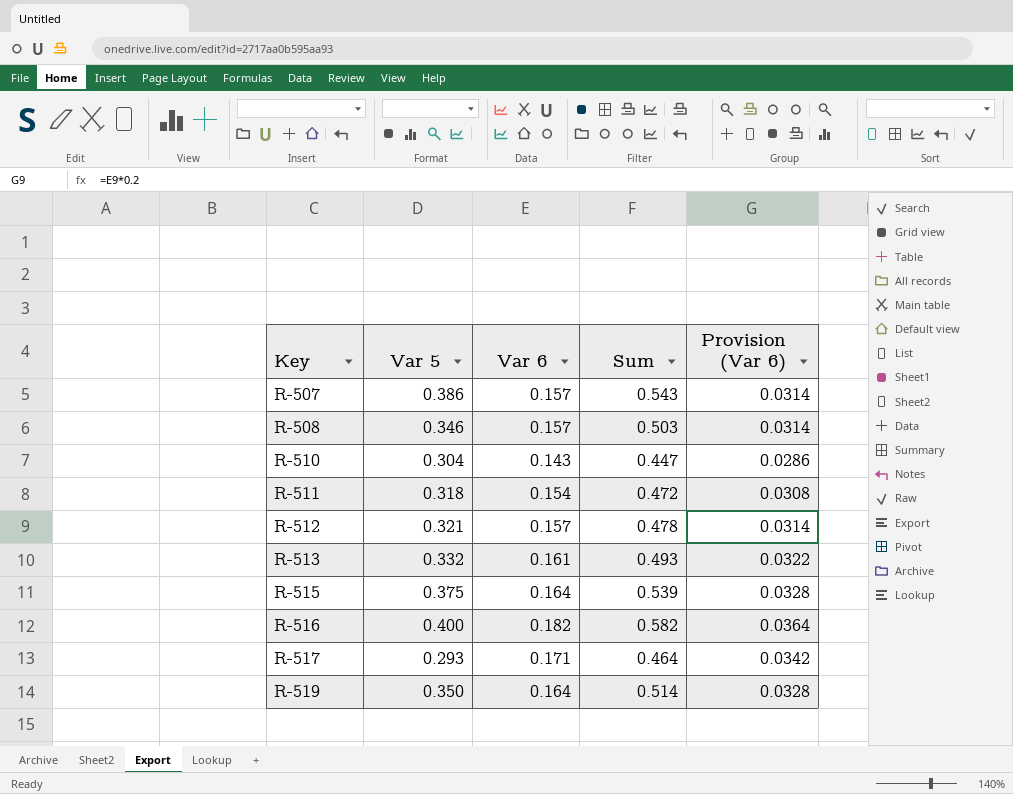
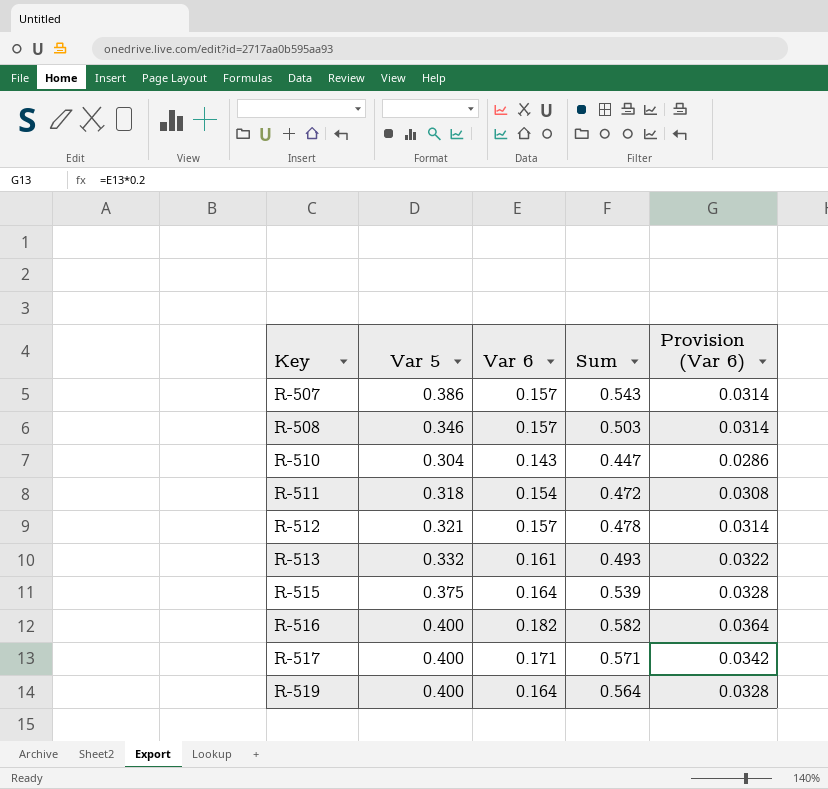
R-517 | Var 5: 0.293 -> 0.400
R-517 | Sum: 0.464 -> 0.571
R-519 | Var 5: 0.350 -> 0.400
R-519 | Sum: 0.514 -> 0.564

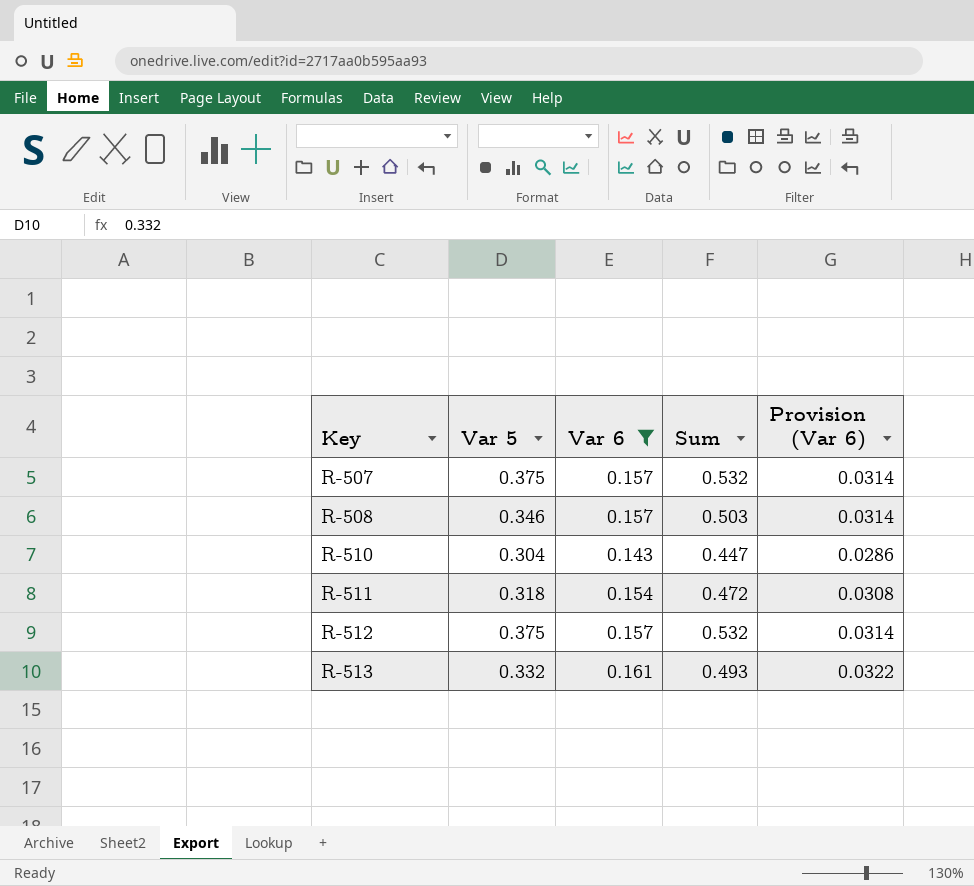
filter: none -> Var 6 <= 0.161
R-507 | Var 5: 0.386 -> 0.375
R-507 | Sum: 0.543 -> 0.532
R-512 | Var 5: 0.321 -> 0.375
R-512 | Sum: 0.478 -> 0.532

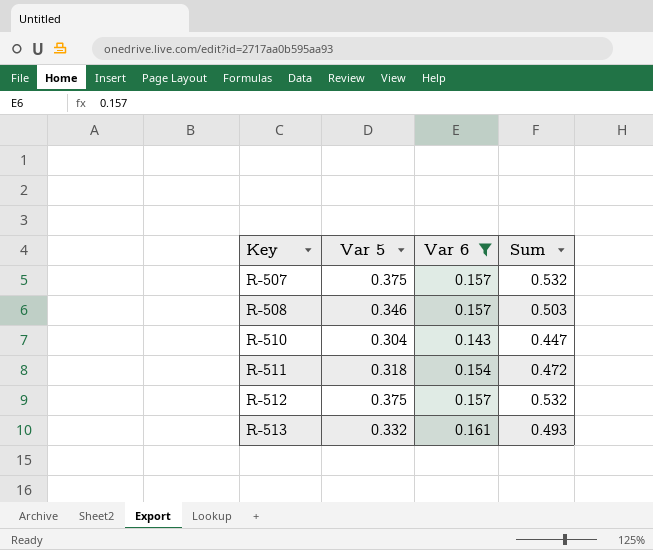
column Provision (Var 6) | formula: [Var 6] * 0.2 -> none

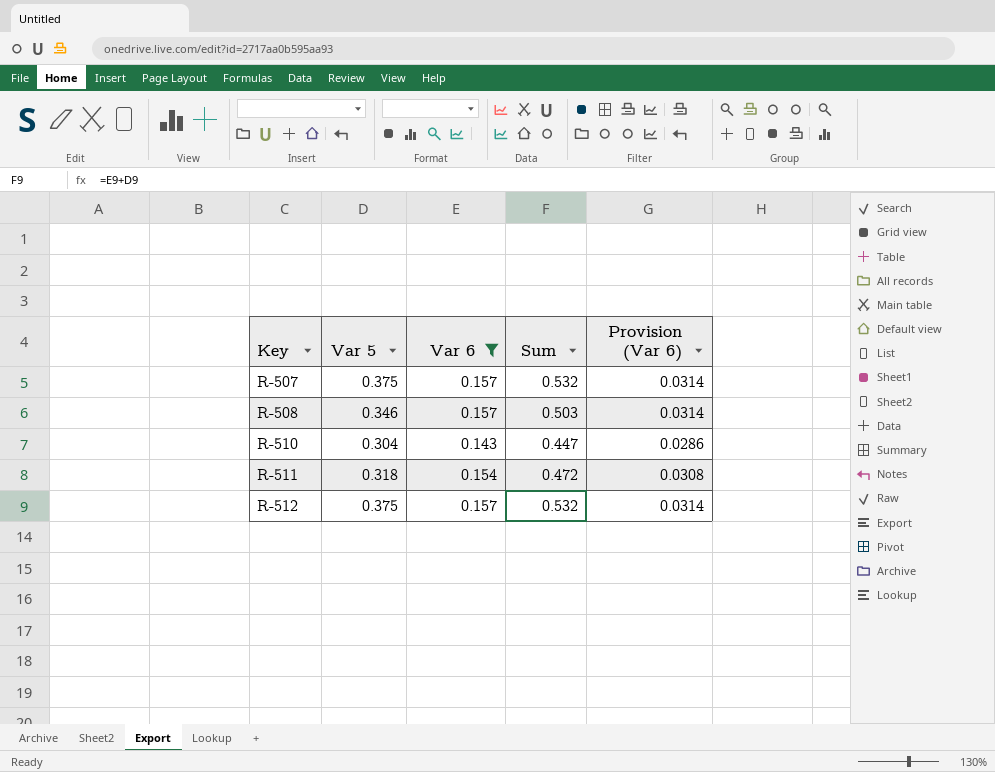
column Provision (Var 6) | formula: none -> [Var 6] * 0.2
row R-513: 0.332 | 0.161 | 0.493 -> none

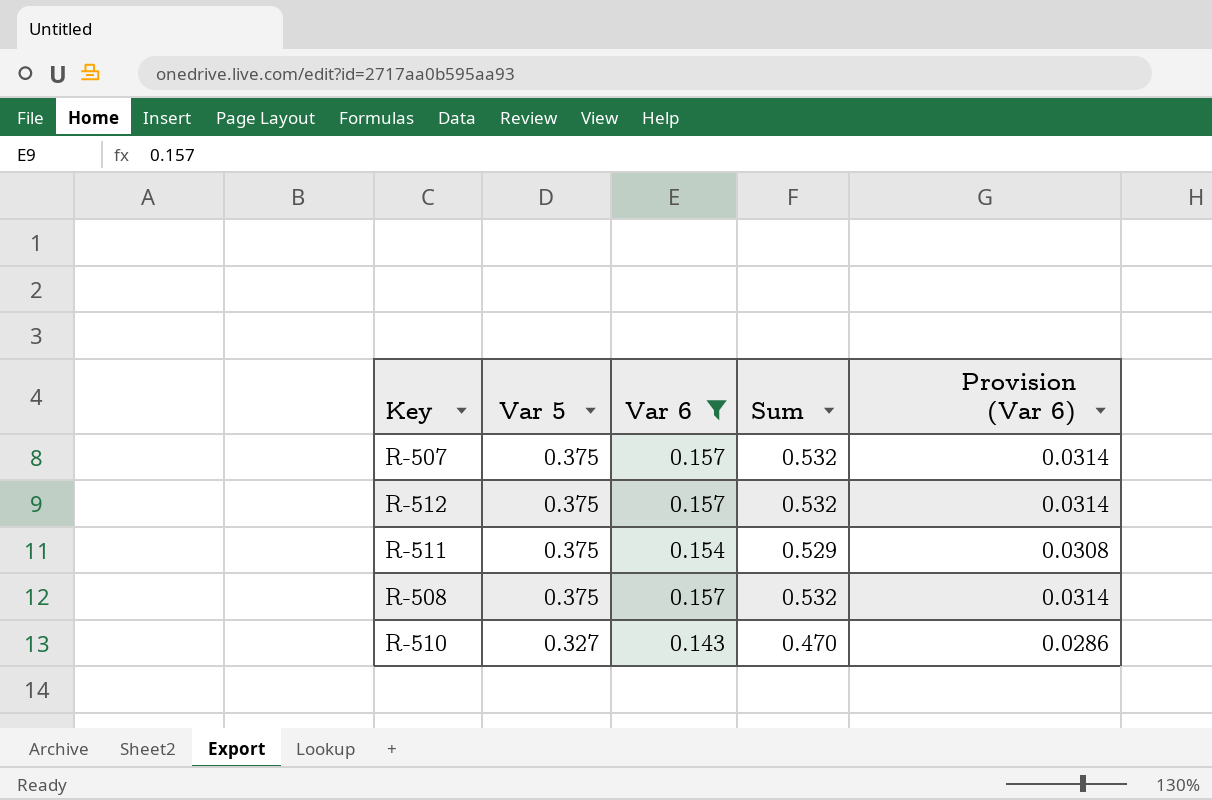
row order: Key ascending -> Var 5 descending
R-511 | Var 5: 0.318 -> 0.375
R-511 | Sum: 0.472 -> 0.529
R-508 | Var 5: 0.346 -> 0.375
R-508 | Sum: 0.503 -> 0.532
R-510 | Var 5: 0.304 -> 0.327
R-510 | Sum: 0.447 -> 0.470

